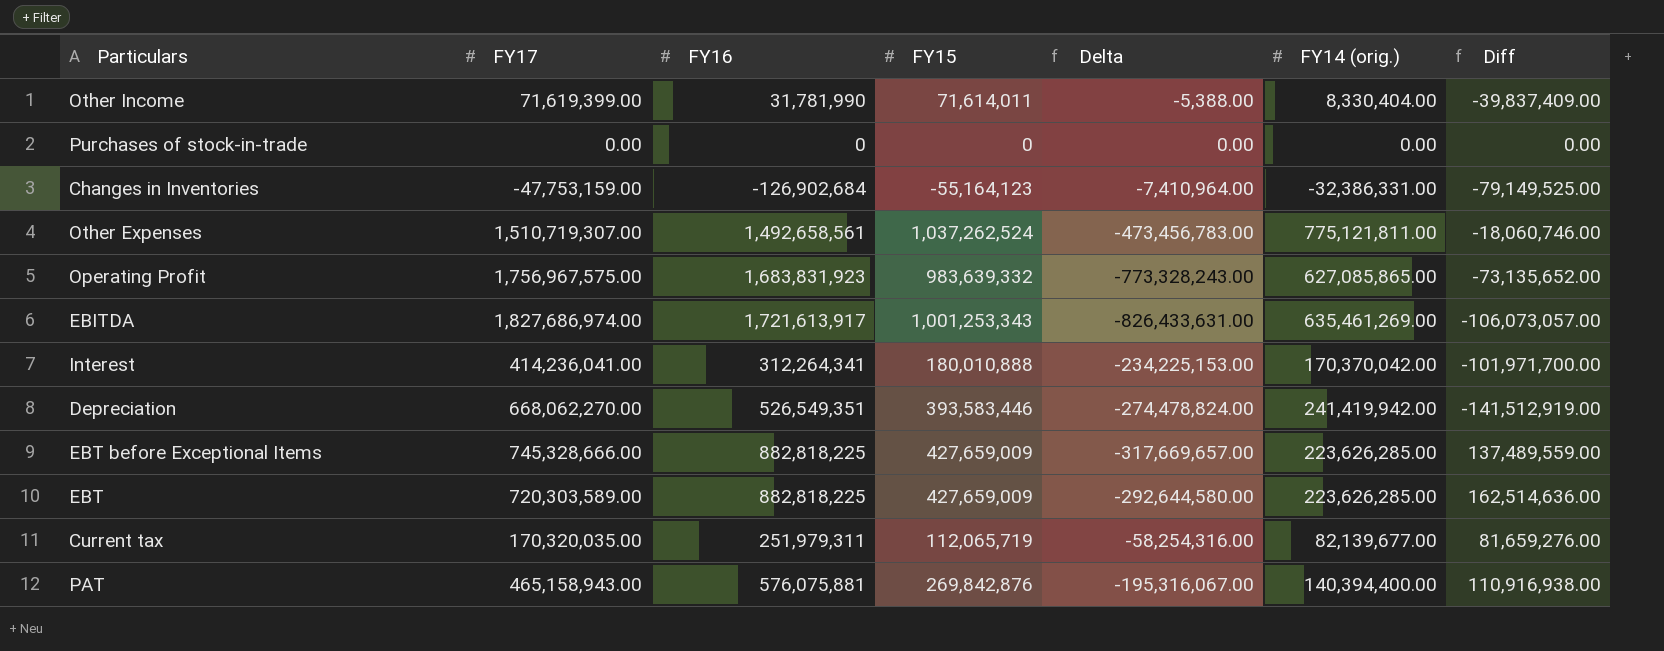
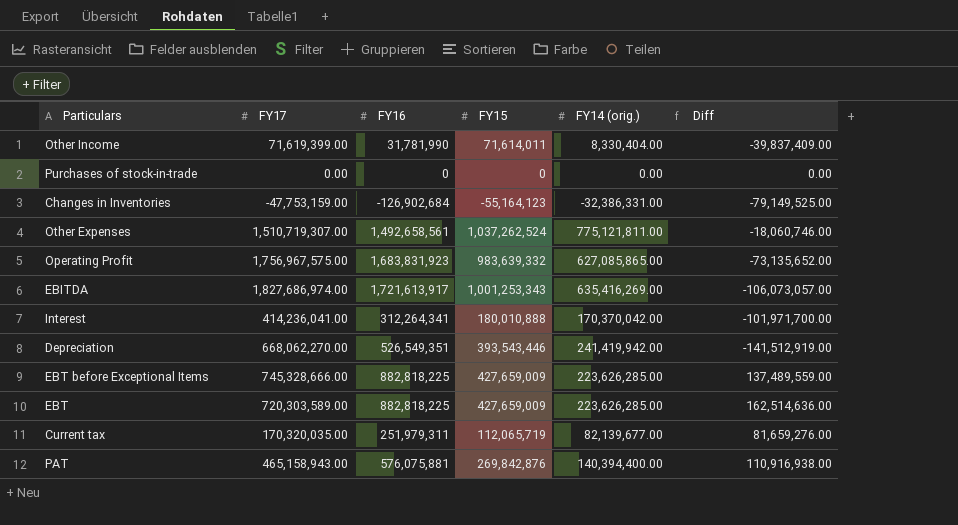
column Delta | formula: [FY15] - [FY17] -> none
EBITDA | FY14 (orig.): 635,461,269.00 -> 635,416,269.00
Depreciation | FY15: 393,583,446 -> 393,543,446

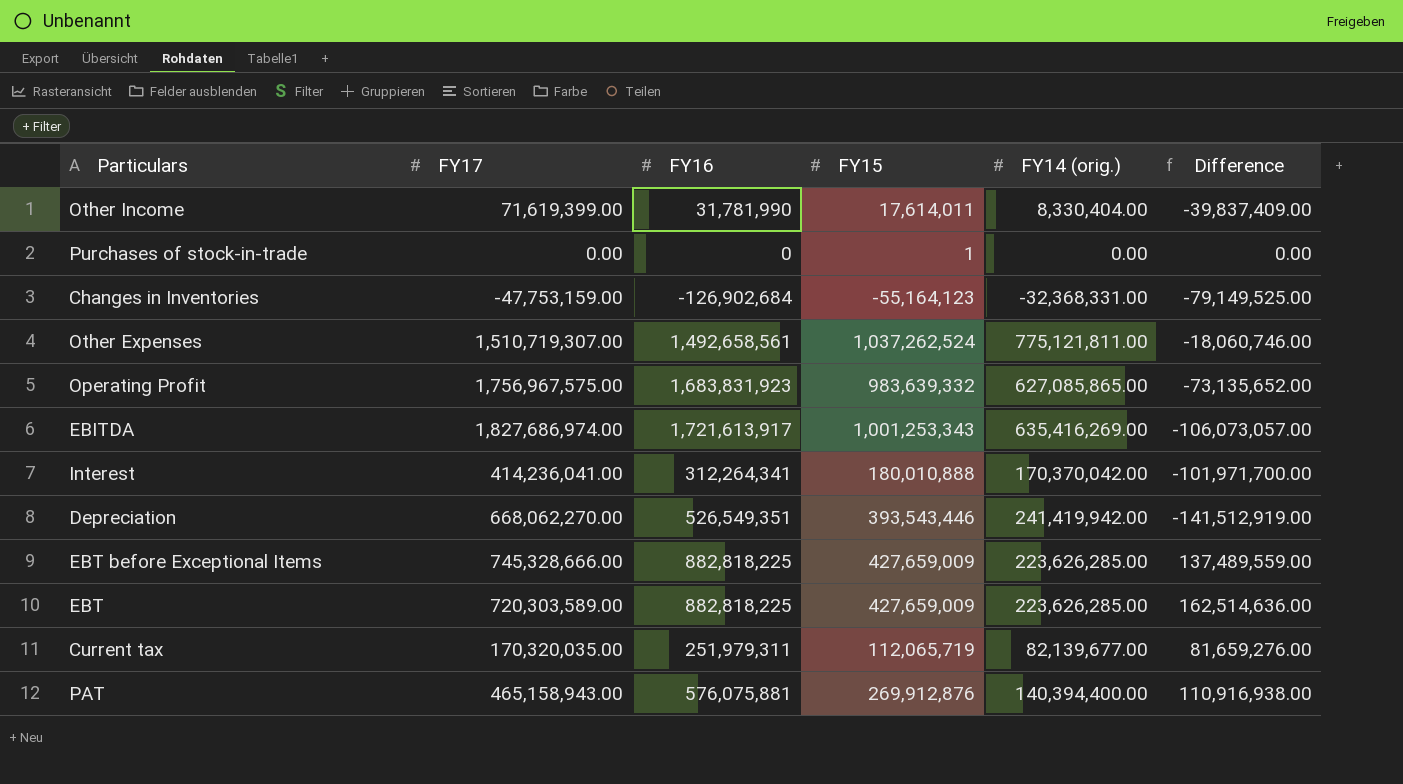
column name: Diff -> Difference
Other Income | FY15: 71,614,011 -> 17,614,011
Purchases of stock-in-trade | FY15: 0 -> 1
Changes in Inventories | FY14 (orig.): -32,386,331.00 -> -32,368,331.00
PAT | FY15: 269,842,876 -> 269,912,876

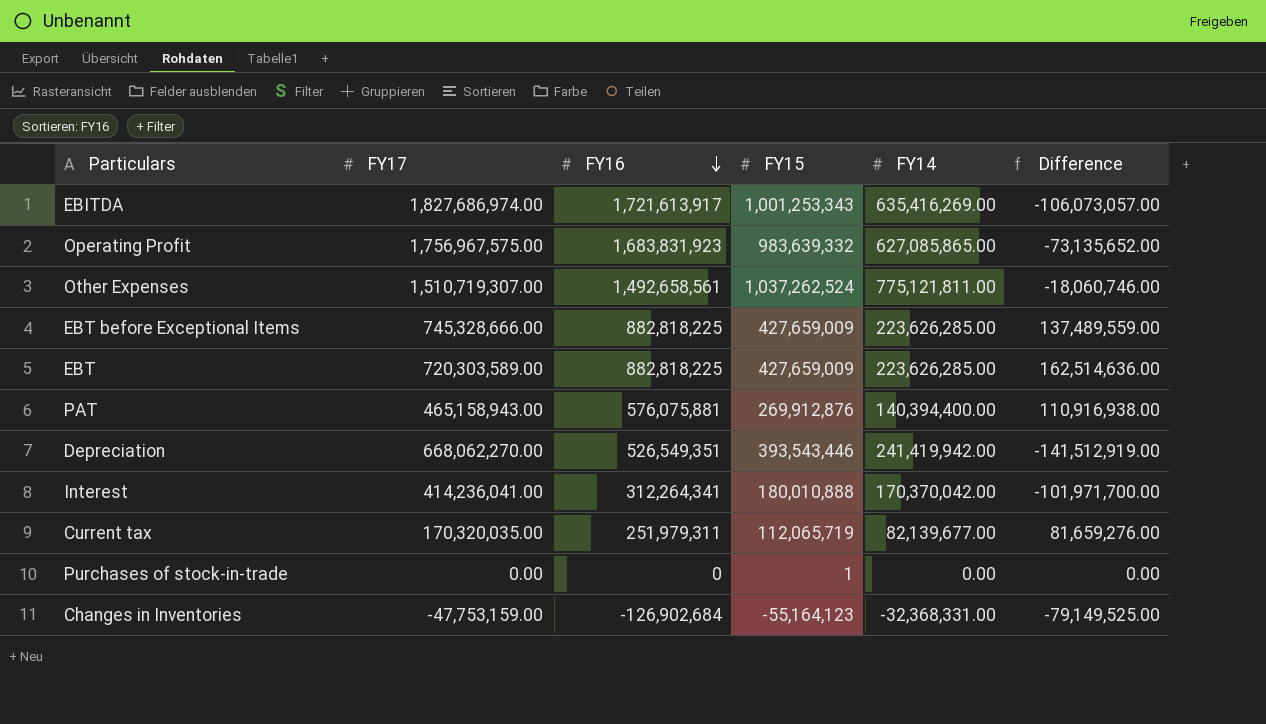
row order: none -> FY16 descending
column name: FY14 (orig.) -> FY14
row Other Income: 71,619,399.00 | 31,781,990 | 17,614,011 | 8,330,404.00 | -39,837,409.00 -> none

